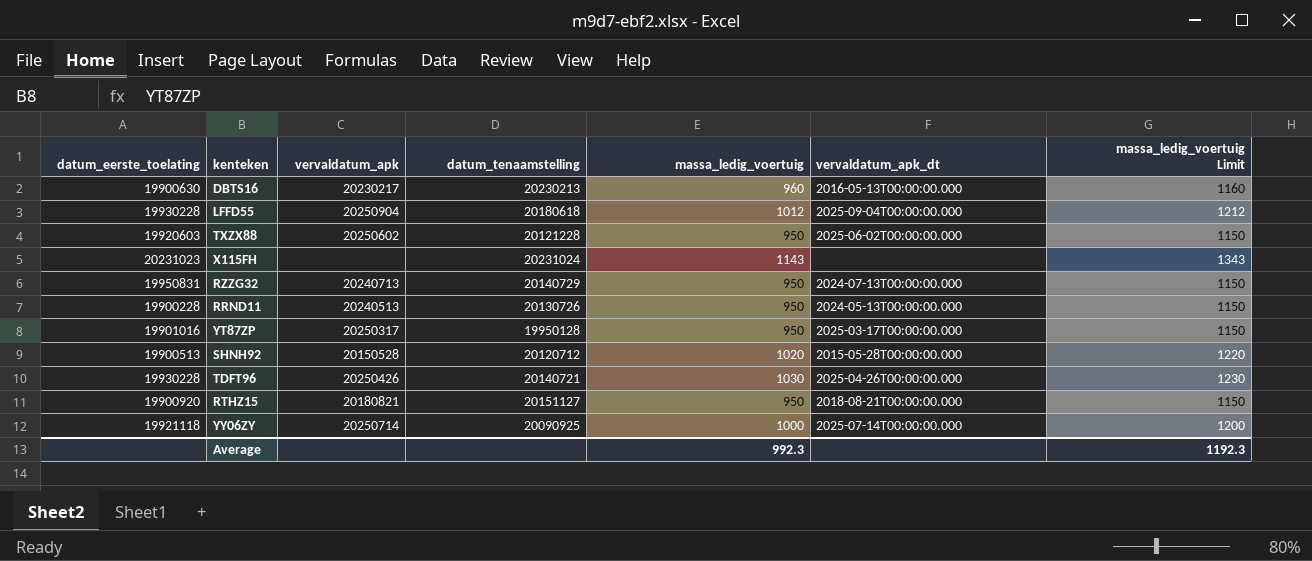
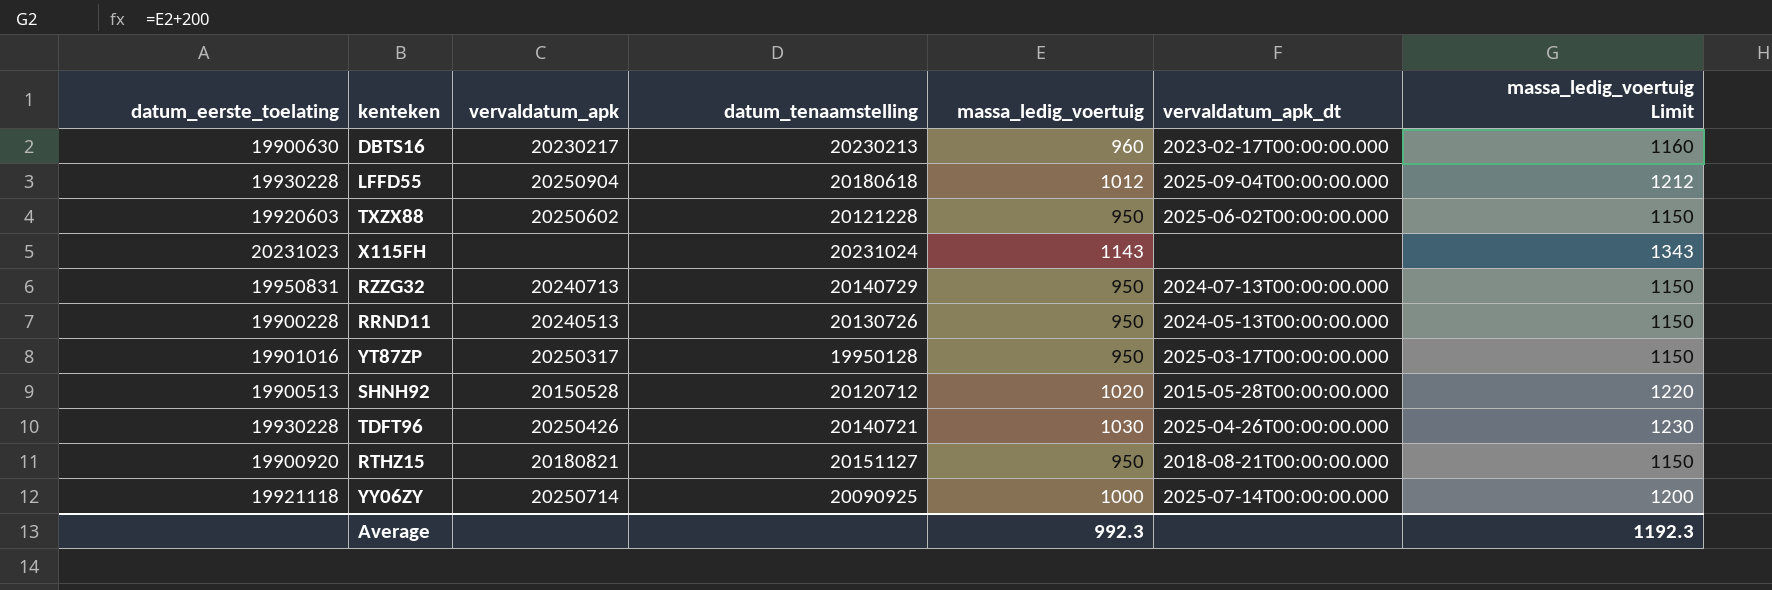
DBTS16 | vervaldatum_apk_dt: 2016-05-13T00:00:00.000 -> 2023-02-17T00:00:00.000

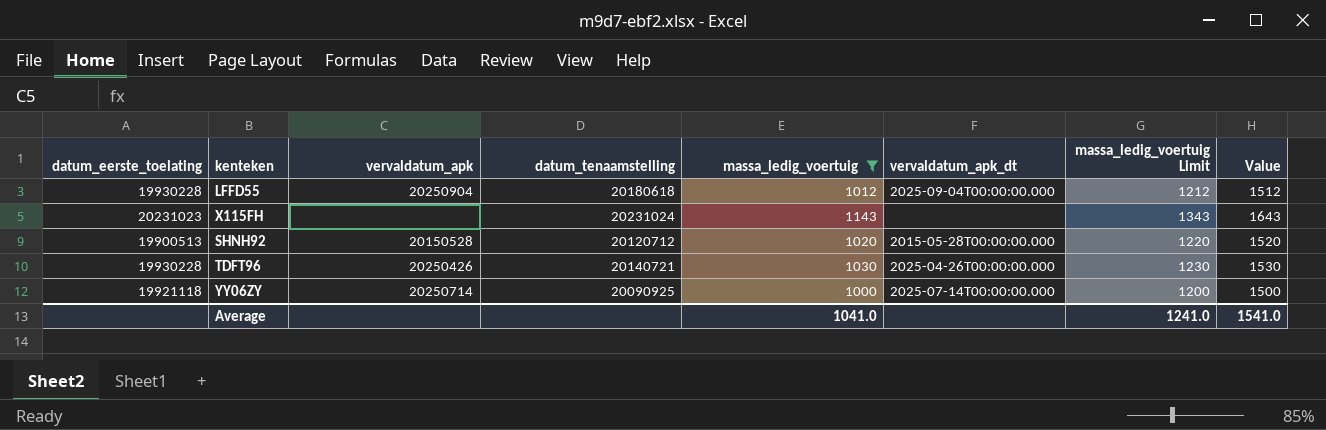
filter: none -> massa_ledig_voertuig >= 1000
column Value | formula: none -> [massa_ledig_voertuig] + 500
Average | massa_ledig_voertuig: 992.3 -> 1041.0
Average | massa_ledig_voertuig Limit: 1192.3 -> 1241.0

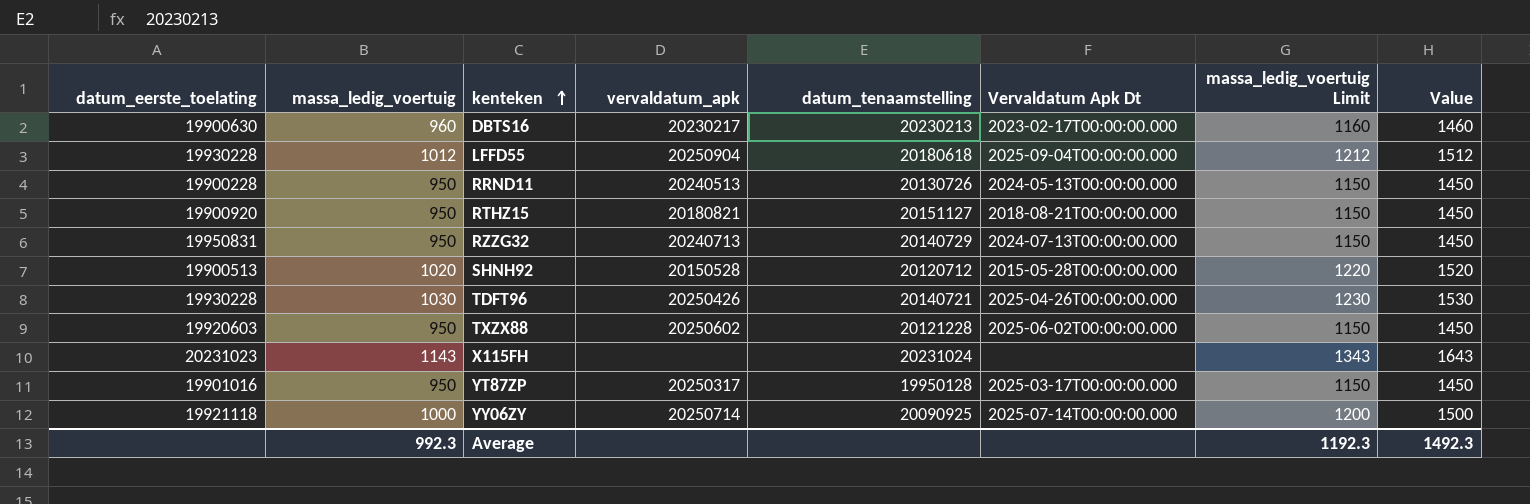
filter: massa_ledig_voertuig >= 1000 -> none
row order: none -> kenteken ascending
column massa_ledig_voertuig | position: 5 -> 2
column name: vervaldatum_apk_dt -> Vervaldatum Apk Dt
Average | massa_ledig_voertuig: 1041.0 -> 992.3
Average | massa_ledig_voertuig Limit: 1241.0 -> 1192.3
Average | Value: 1541.0 -> 1492.3

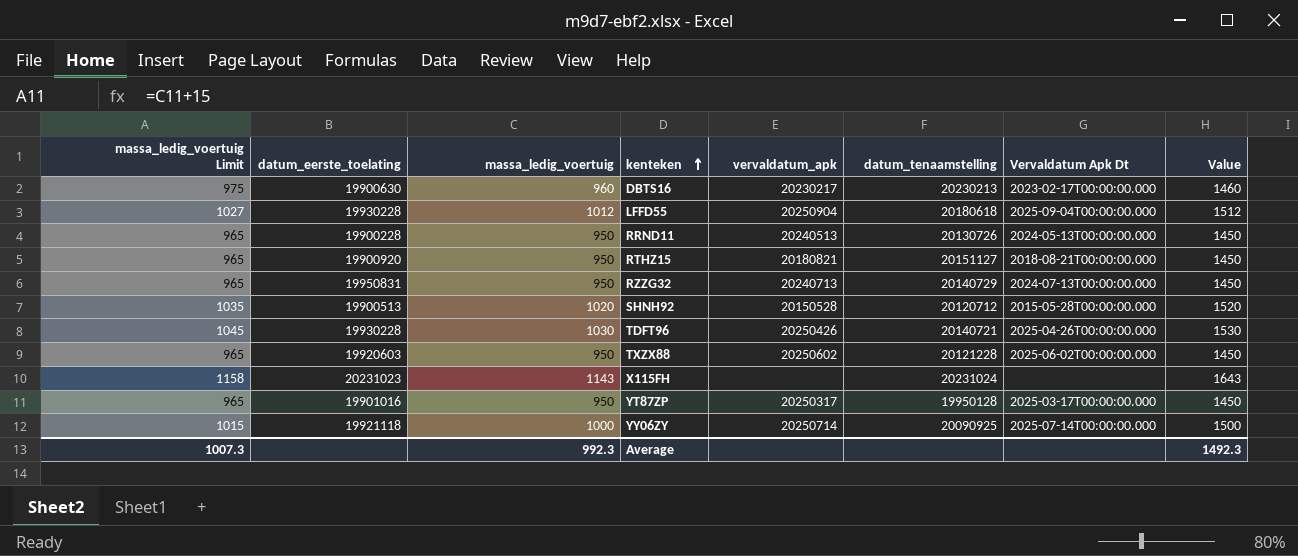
column massa_ledig_voertuig Limit | formula: [massa_ledig_voertuig] + 200 -> [massa_ledig_voertuig] + 15
column massa_ledig_voertuig Limit | position: 7 -> 1
Average | massa_ledig_voertuig Limit: 1192.3 -> 1007.3

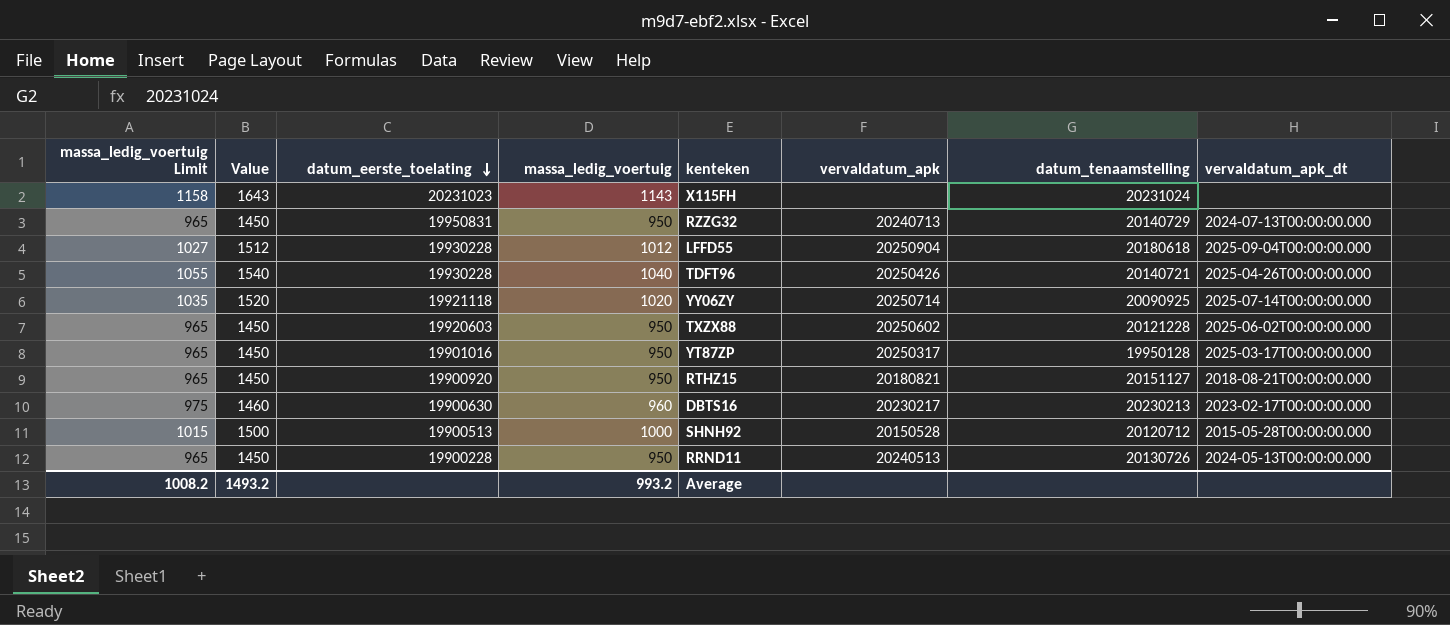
row order: kenteken ascending -> datum_eerste_toelating descending
column Value | position: 8 -> 2
column name: Vervaldatum Apk Dt -> vervaldatum_apk_dt
TDFT96 | massa_ledig_voertuig Limit: 1045 -> 1055
TDFT96 | Value: 1530 -> 1540
TDFT96 | massa_ledig_voertuig: 1030 -> 1040
YY06ZY | massa_ledig_voertuig Limit: 1015 -> 1035
YY06ZY | Value: 1500 -> 1520
YY06ZY | massa_ledig_voertuig: 1000 -> 1020
SHNH92 | massa_ledig_voertuig Limit: 1035 -> 1015
SHNH92 | Value: 1520 -> 1500
SHNH92 | massa_ledig_voertuig: 1020 -> 1000
Average | massa_ledig_voertuig Limit: 1007.3 -> 1008.2
Average | Value: 1492.3 -> 1493.2
Average | massa_ledig_voertuig: 992.3 -> 993.2

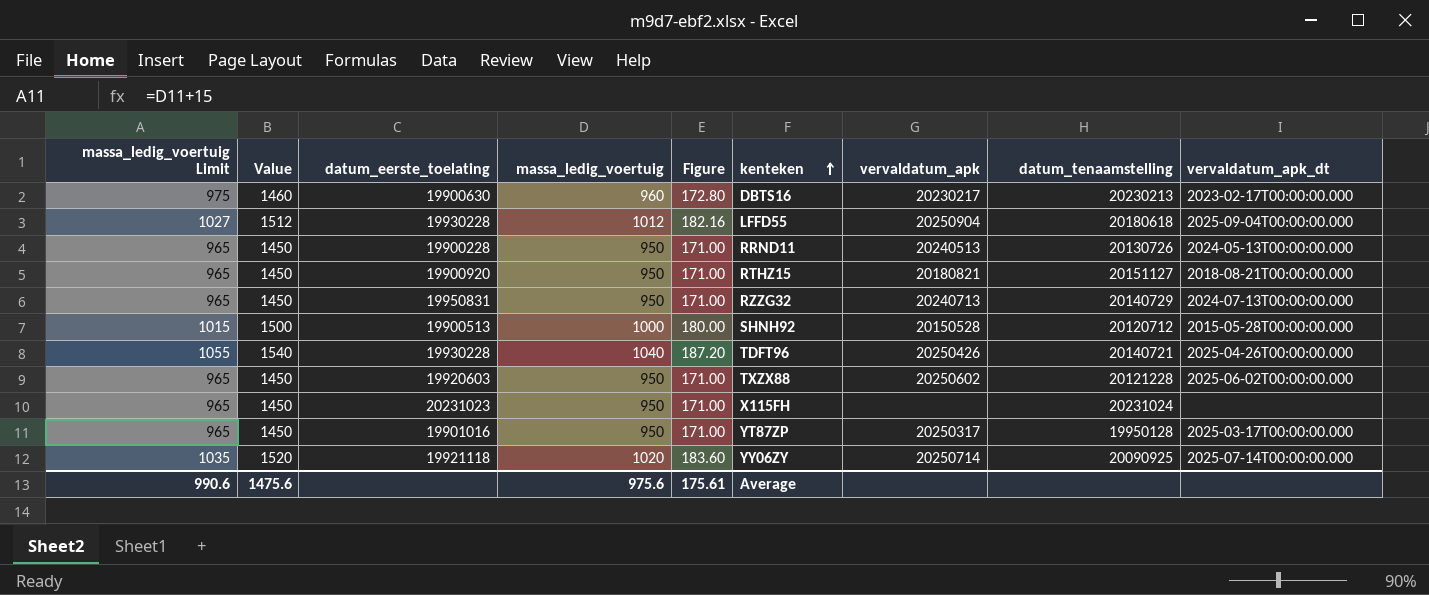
row order: datum_eerste_toelating descending -> kenteken ascending
column Figure | formula: none -> [massa_ledig_voertuig] * 0.18
X115FH | massa_ledig_voertuig Limit: 1158 -> 965
X115FH | Value: 1643 -> 1450
X115FH | massa_ledig_voertuig: 1143 -> 950
Average | massa_ledig_voertuig Limit: 1008.2 -> 990.6
Average | Value: 1493.2 -> 1475.6
Average | massa_ledig_voertuig: 993.2 -> 975.6

